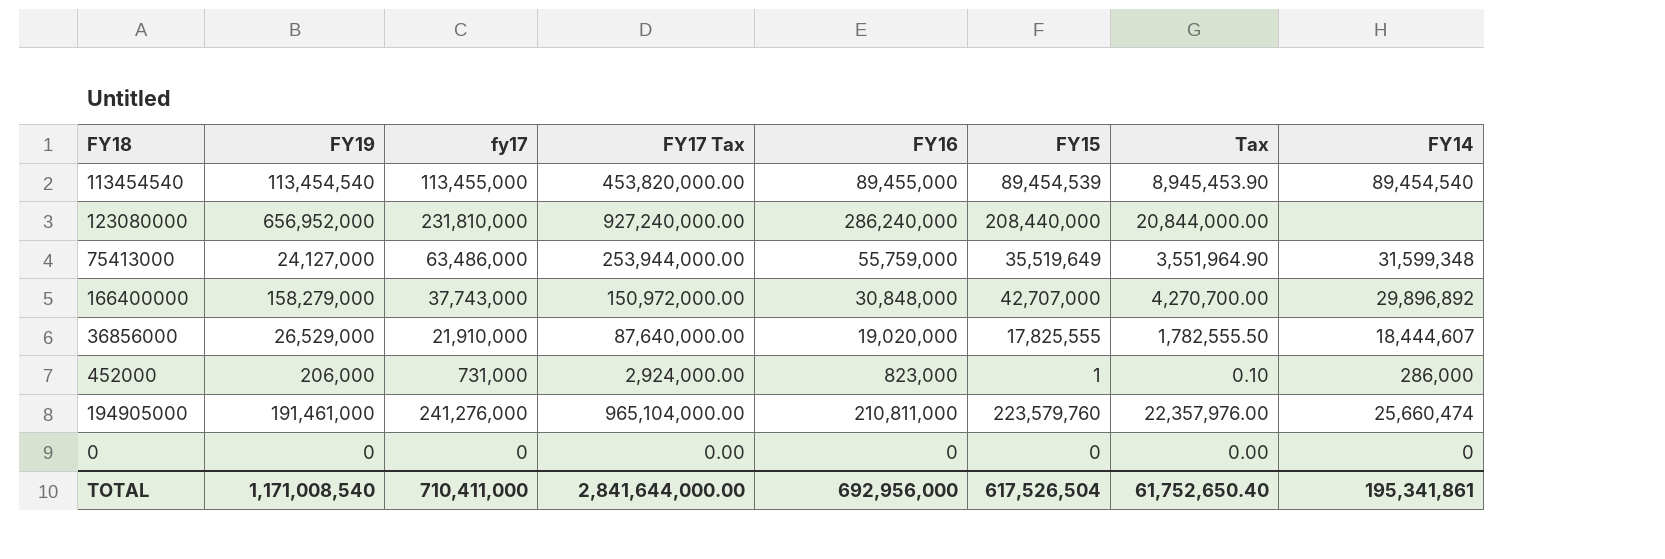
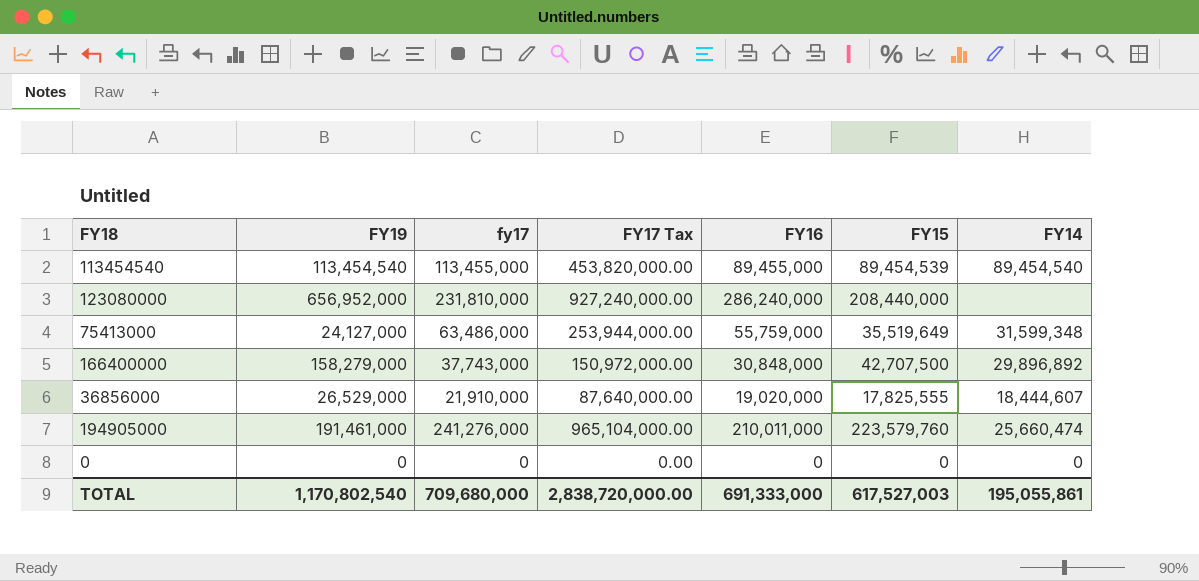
column Tax | formula: [FY15] * 0.1 -> none
row 452000: 206,000 | 731,000 | 2,924,000.00 | 823,000 | 1 | 0.10 | 286,000 -> none
166400000 | FY15: 42,707,000 -> 42,707,500
194905000 | FY16: 210,811,000 -> 210,011,000
TOTAL | FY19: 1,171,008,540 -> 1,170,802,540
TOTAL | fy17: 710,411,000 -> 709,680,000
TOTAL | FY17 Tax: 2,841,644,000.00 -> 2,838,720,000.00
TOTAL | FY16: 692,956,000 -> 691,333,000
TOTAL | FY15: 617,526,504 -> 617,527,003
TOTAL | FY14: 195,341,861 -> 195,055,861

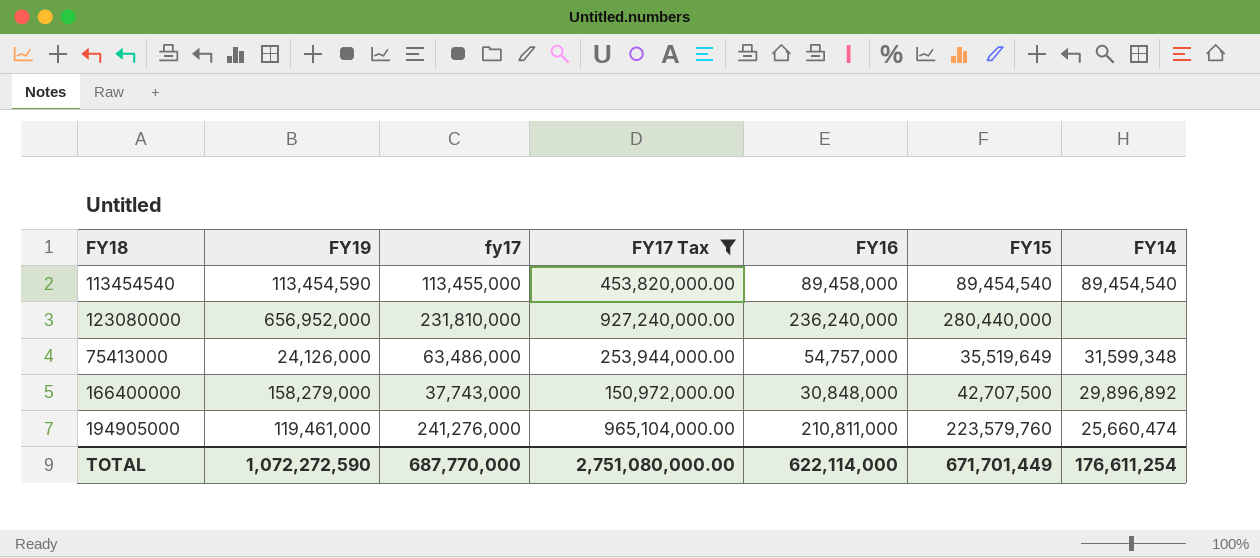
filter: none -> FY17 Tax >= 150,972,000.00
113454540 | FY19: 113,454,540 -> 113,454,590
113454540 | FY16: 89,455,000 -> 89,458,000
113454540 | FY15: 89,454,539 -> 89,454,540
123080000 | FY16: 286,240,000 -> 236,240,000
123080000 | FY15: 208,440,000 -> 280,440,000
75413000 | FY19: 24,127,000 -> 24,126,000
75413000 | FY16: 55,759,000 -> 54,757,000
194905000 | FY19: 191,461,000 -> 119,461,000
194905000 | FY16: 210,011,000 -> 210,811,000
TOTAL | FY19: 1,170,802,540 -> 1,072,272,590
TOTAL | fy17: 709,680,000 -> 687,770,000
TOTAL | FY17 Tax: 2,838,720,000.00 -> 2,751,080,000.00
TOTAL | FY16: 691,333,000 -> 622,114,000
TOTAL | FY15: 617,527,003 -> 671,701,449
TOTAL | FY14: 195,055,861 -> 176,611,254

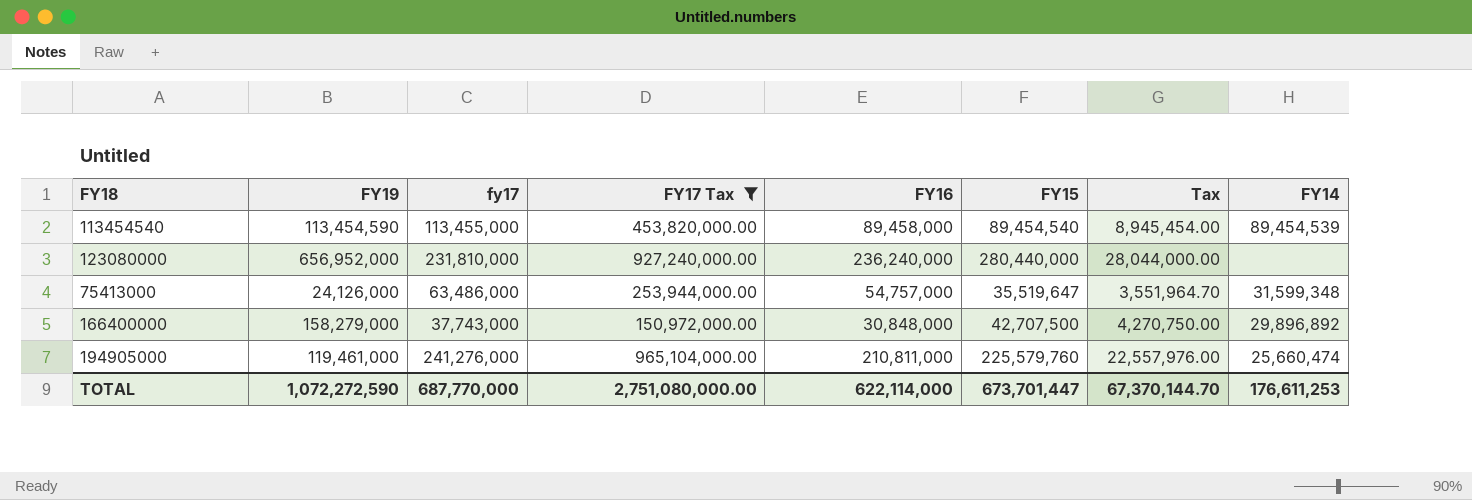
column Tax | formula: none -> [FY15] * 0.1
113454540 | FY14: 89,454,540 -> 89,454,539
75413000 | FY15: 35,519,649 -> 35,519,647
194905000 | FY15: 223,579,760 -> 225,579,760
TOTAL | FY15: 671,701,449 -> 673,701,447
TOTAL | FY14: 176,611,254 -> 176,611,253

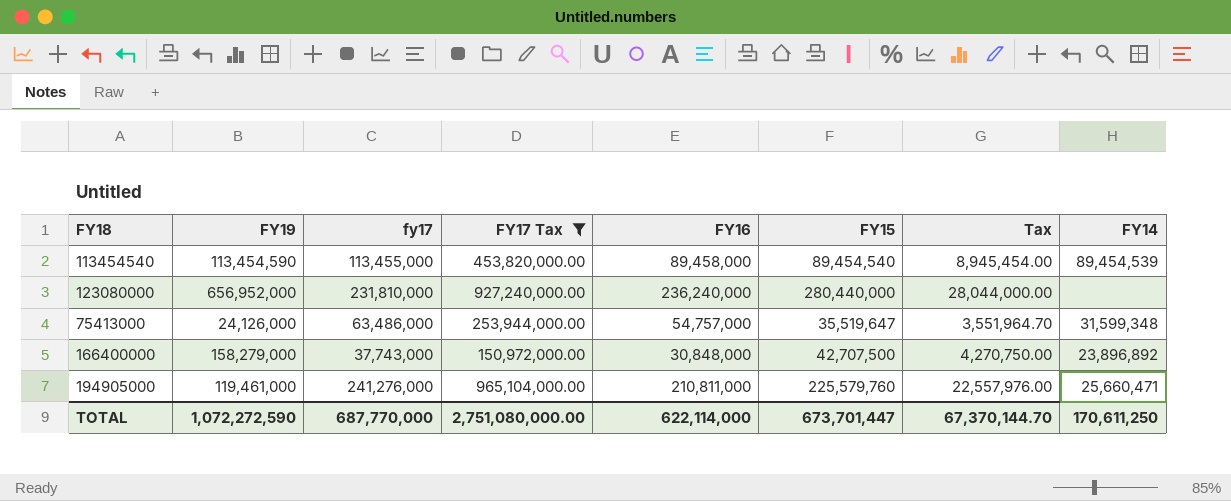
166400000 | FY14: 29,896,892 -> 23,896,892
194905000 | FY14: 25,660,474 -> 25,660,471
TOTAL | FY14: 176,611,253 -> 170,611,250

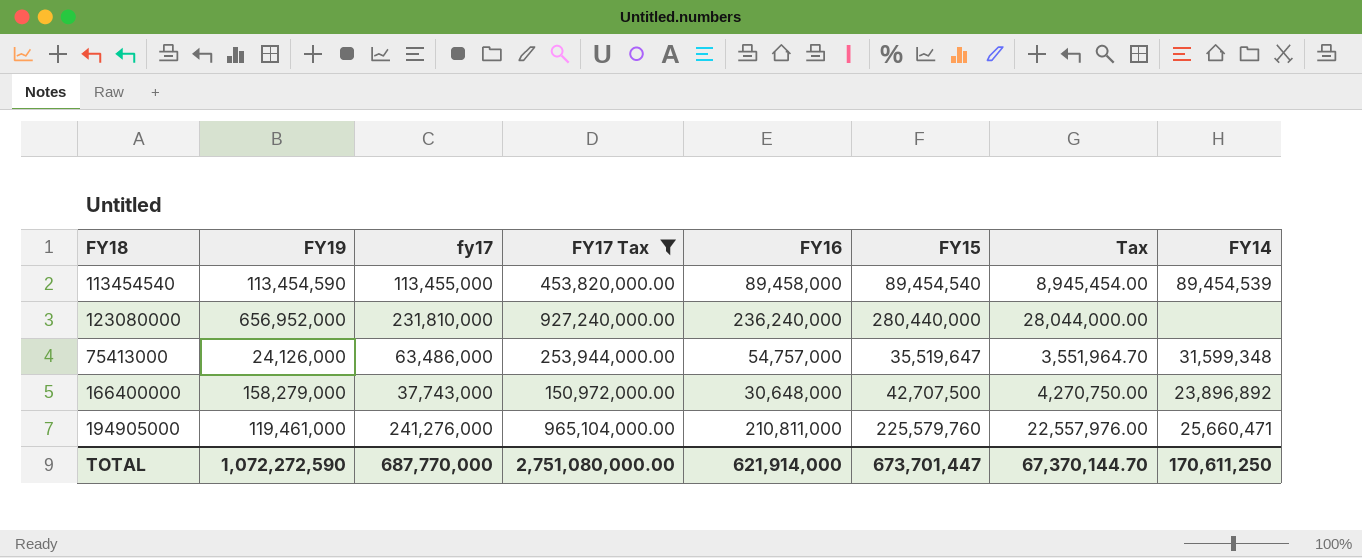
166400000 | FY16: 30,848,000 -> 30,648,000
TOTAL | FY16: 622,114,000 -> 621,914,000

